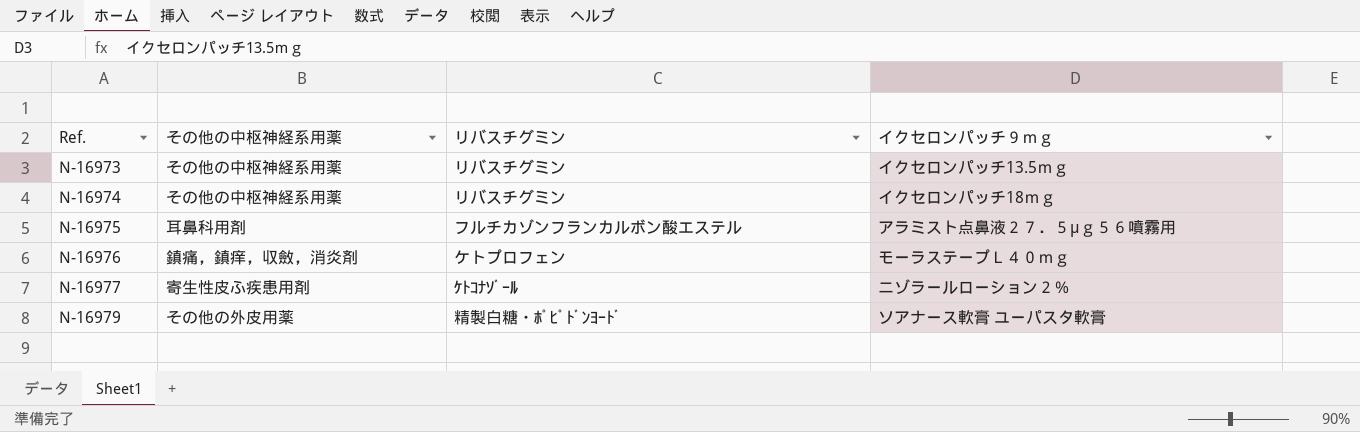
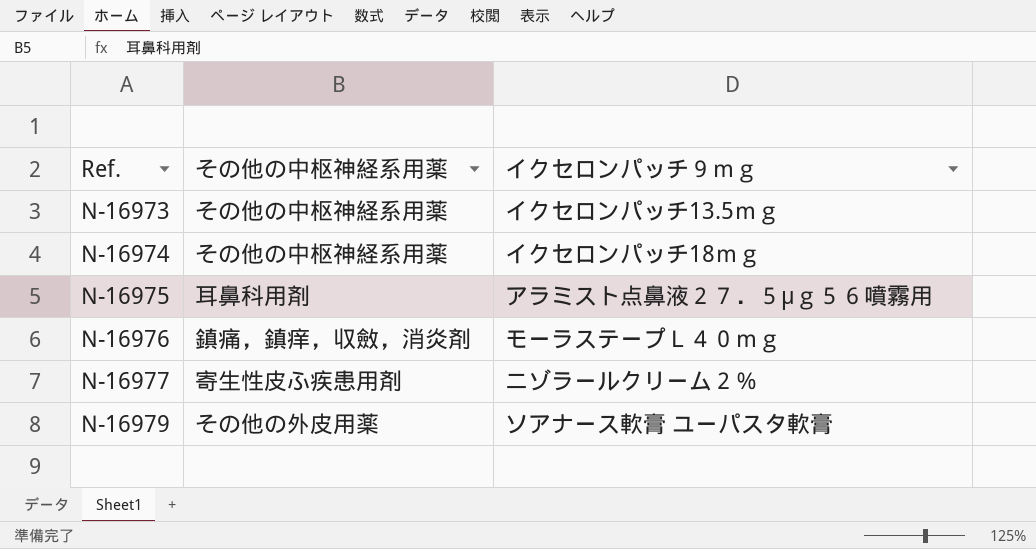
column リバスチグミン | position: 3 -> none
N-16977 | イクセロンパッチ９ｍｇ: ニゾラールローション２％ -> ニゾラールクリーム２％

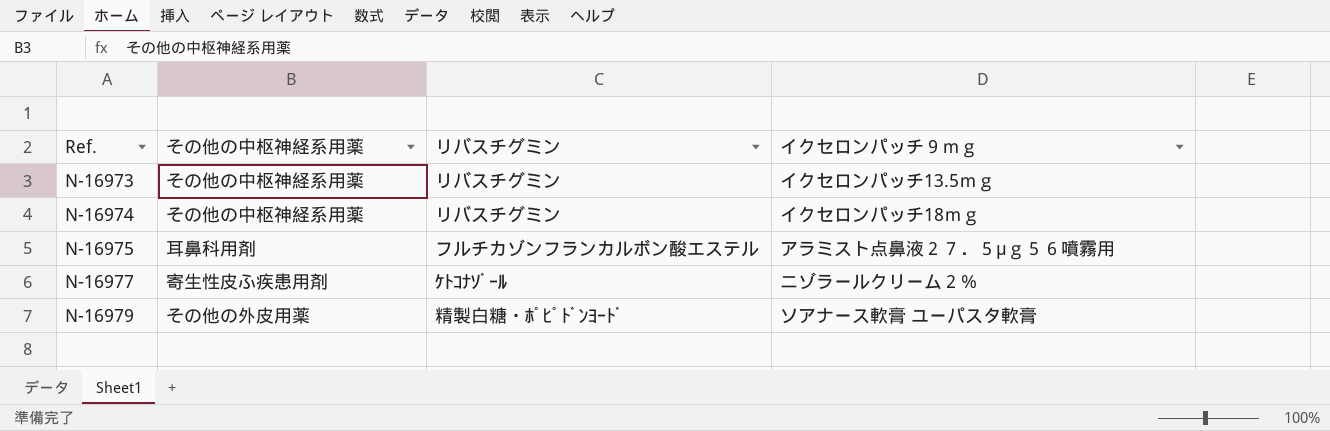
column リバスチグミン | position: none -> 3
row N-16976: 鎮痛，鎮痒，収斂，消炎剤 | モーラステープＬ４０ｍｇ -> none

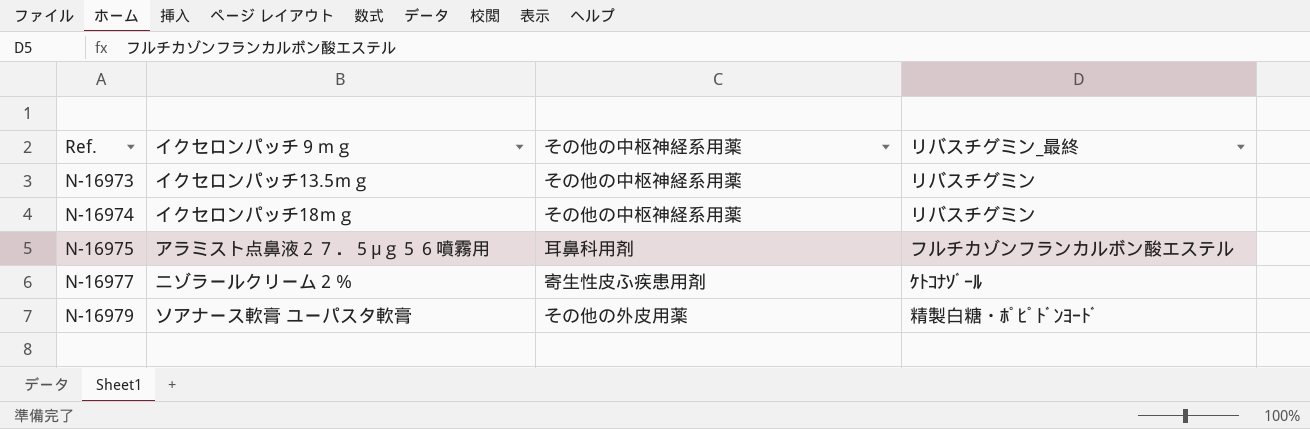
column イクセロンパッチ９ｍｇ | position: 4 -> 2
column name: リバスチグミン -> リバスチグミン_最終

